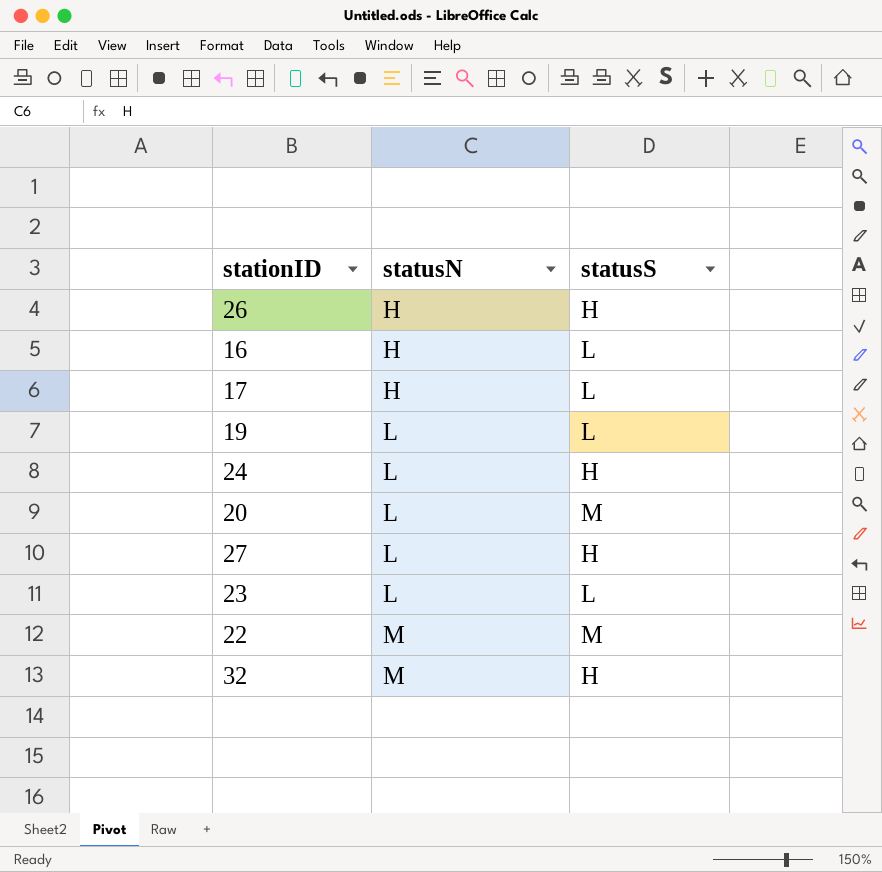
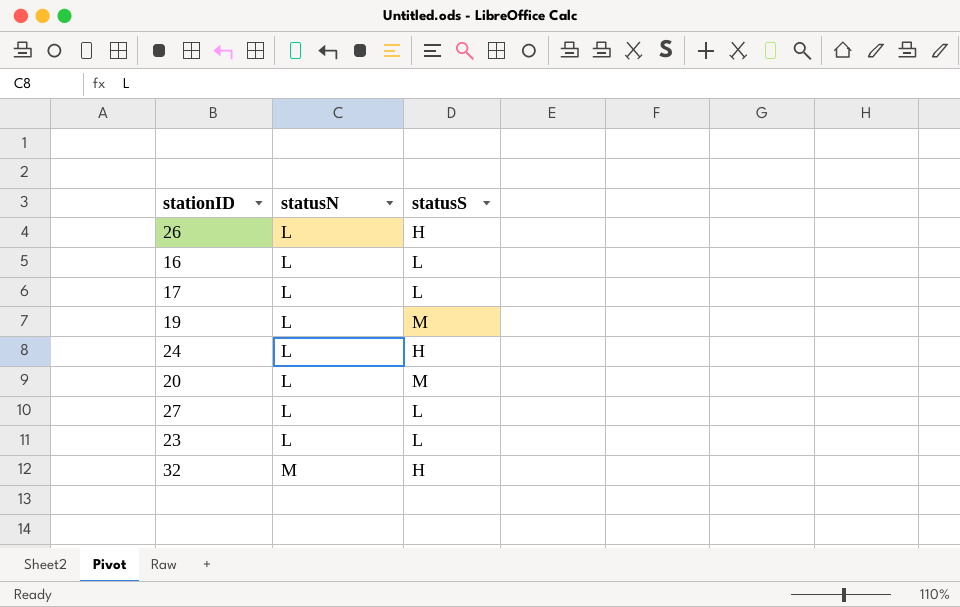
row 22: M | M -> none
26 | statusN: H -> L
16 | statusN: H -> L
17 | statusN: H -> L
19 | statusS: L -> M
27 | statusS: H -> L

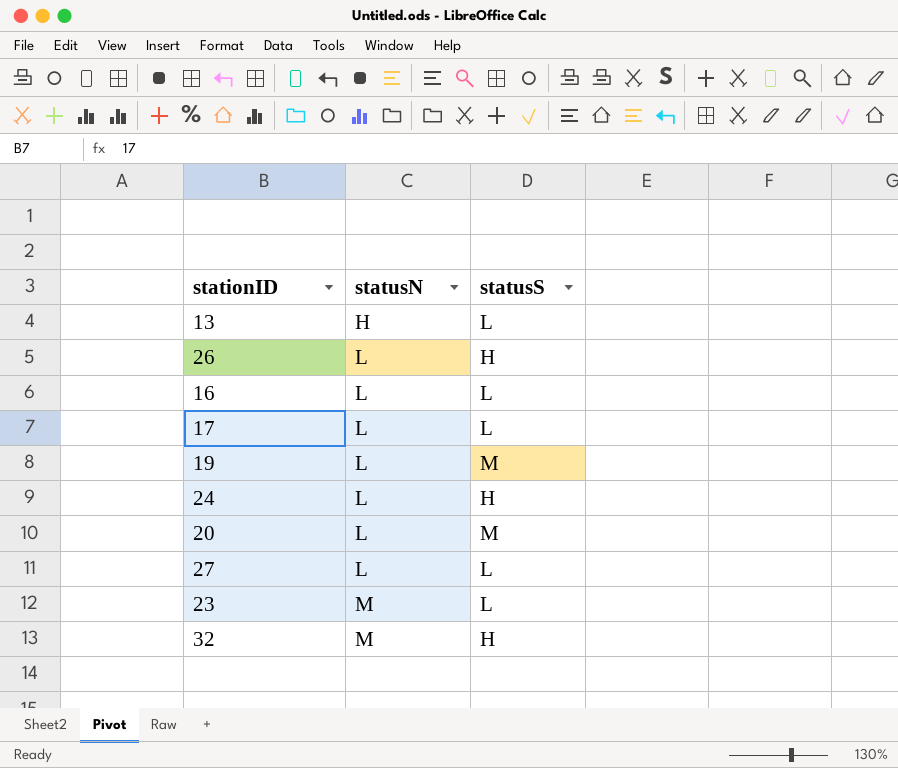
row 13: none -> H | L
23 | statusN: L -> M

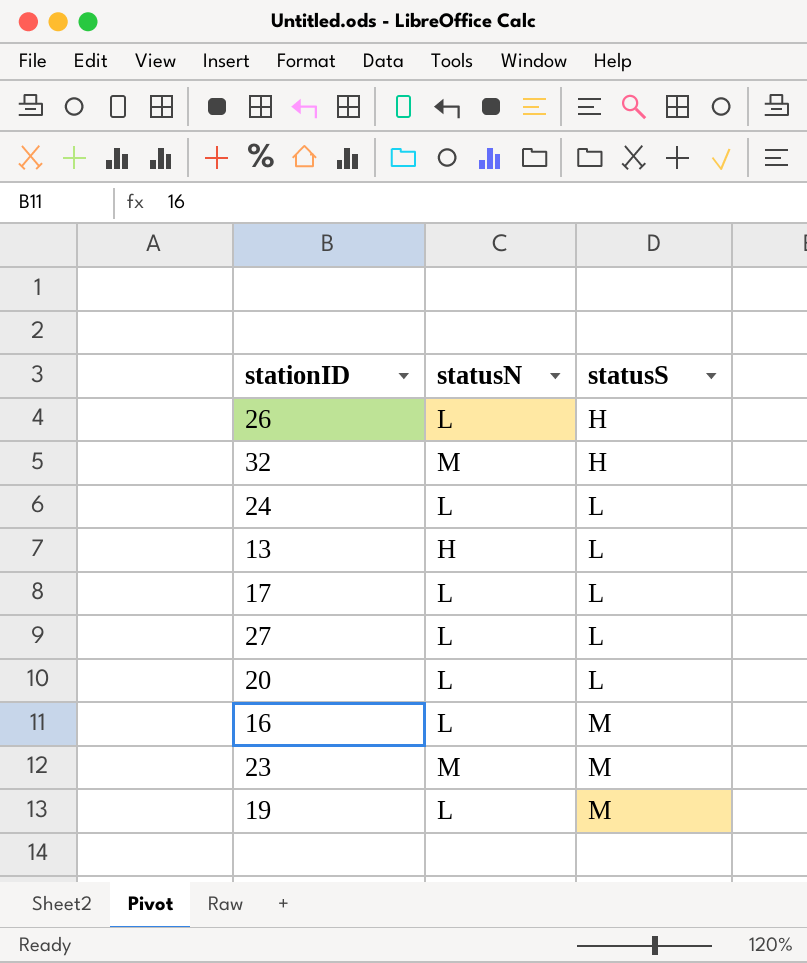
row order: statusN ascending -> statusS ascending
24 | statusS: H -> L
20 | statusS: M -> L
16 | statusS: L -> M
23 | statusS: L -> M

